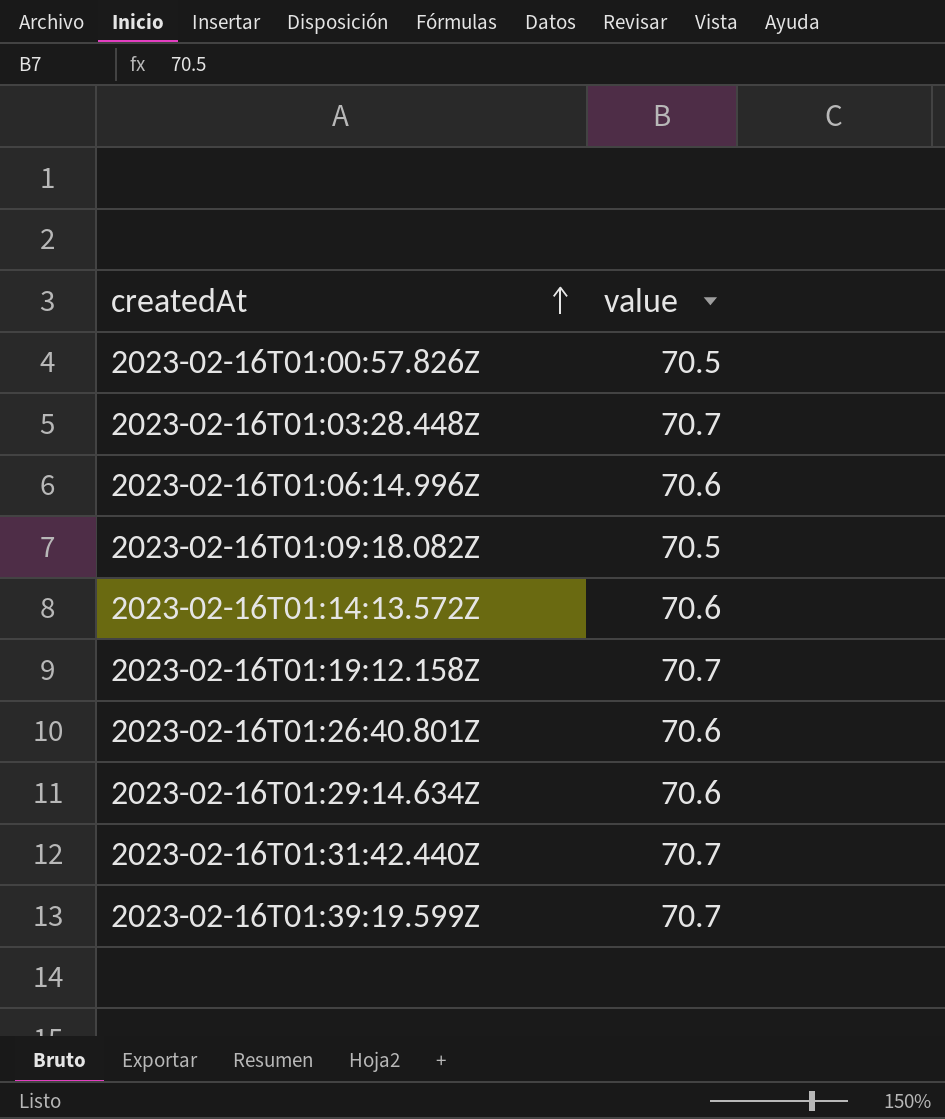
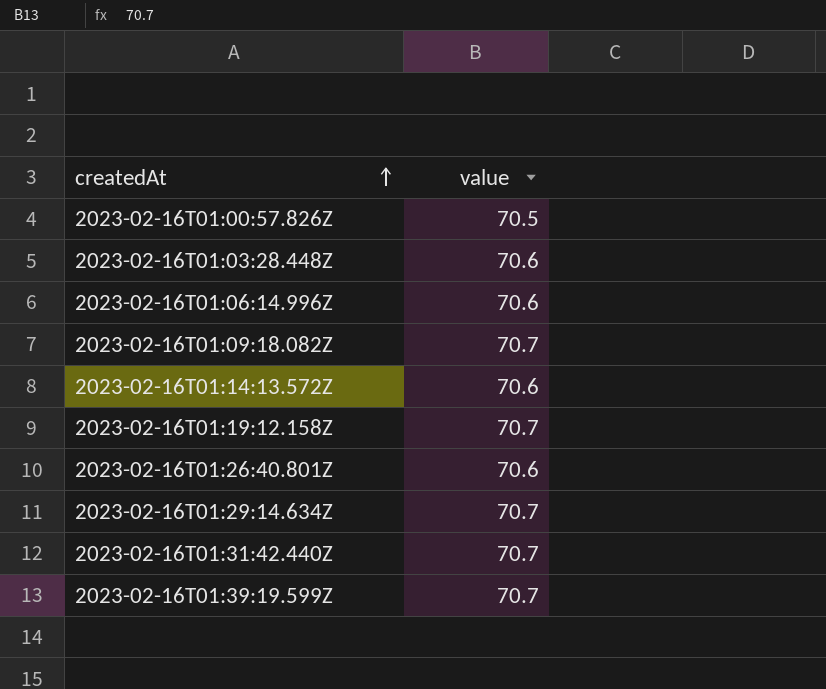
2023-02-16T01:03:28.448Z | value: 70.7 -> 70.6
2023-02-16T01:09:18.082Z | value: 70.5 -> 70.7
2023-02-16T01:29:14.634Z | value: 70.6 -> 70.7

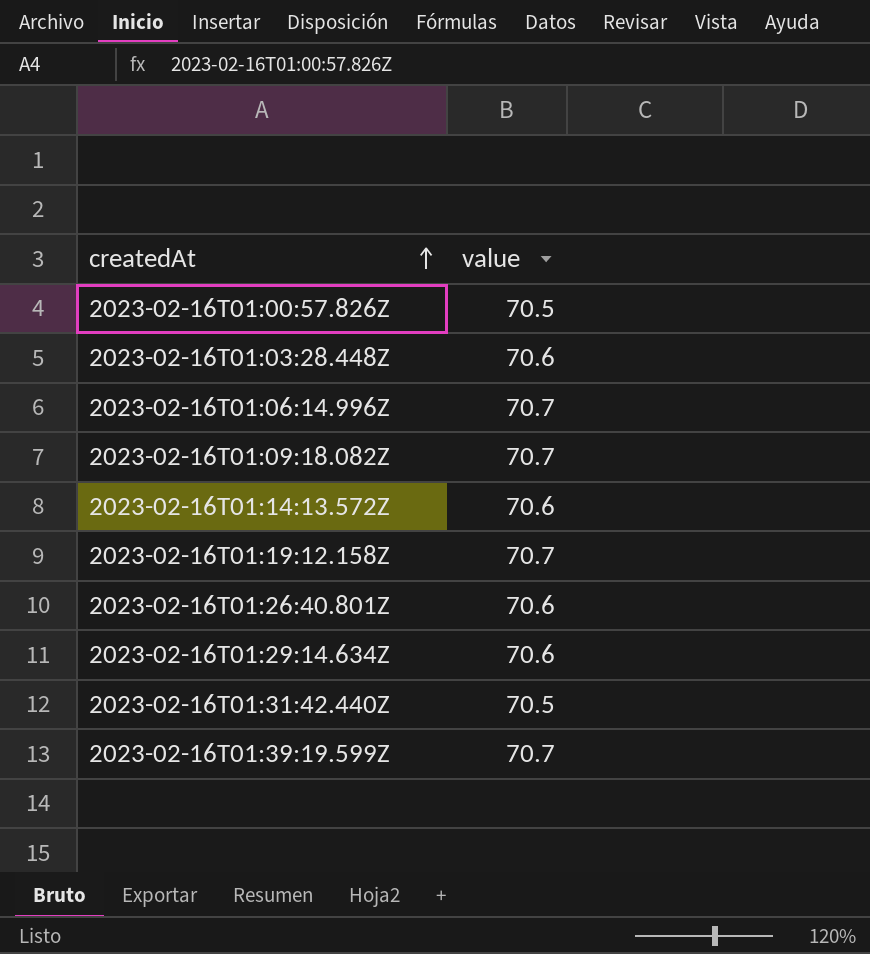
2023-02-16T01:06:14.996Z | value: 70.6 -> 70.7
2023-02-16T01:29:14.634Z | value: 70.7 -> 70.6
2023-02-16T01:31:42.440Z | value: 70.7 -> 70.5

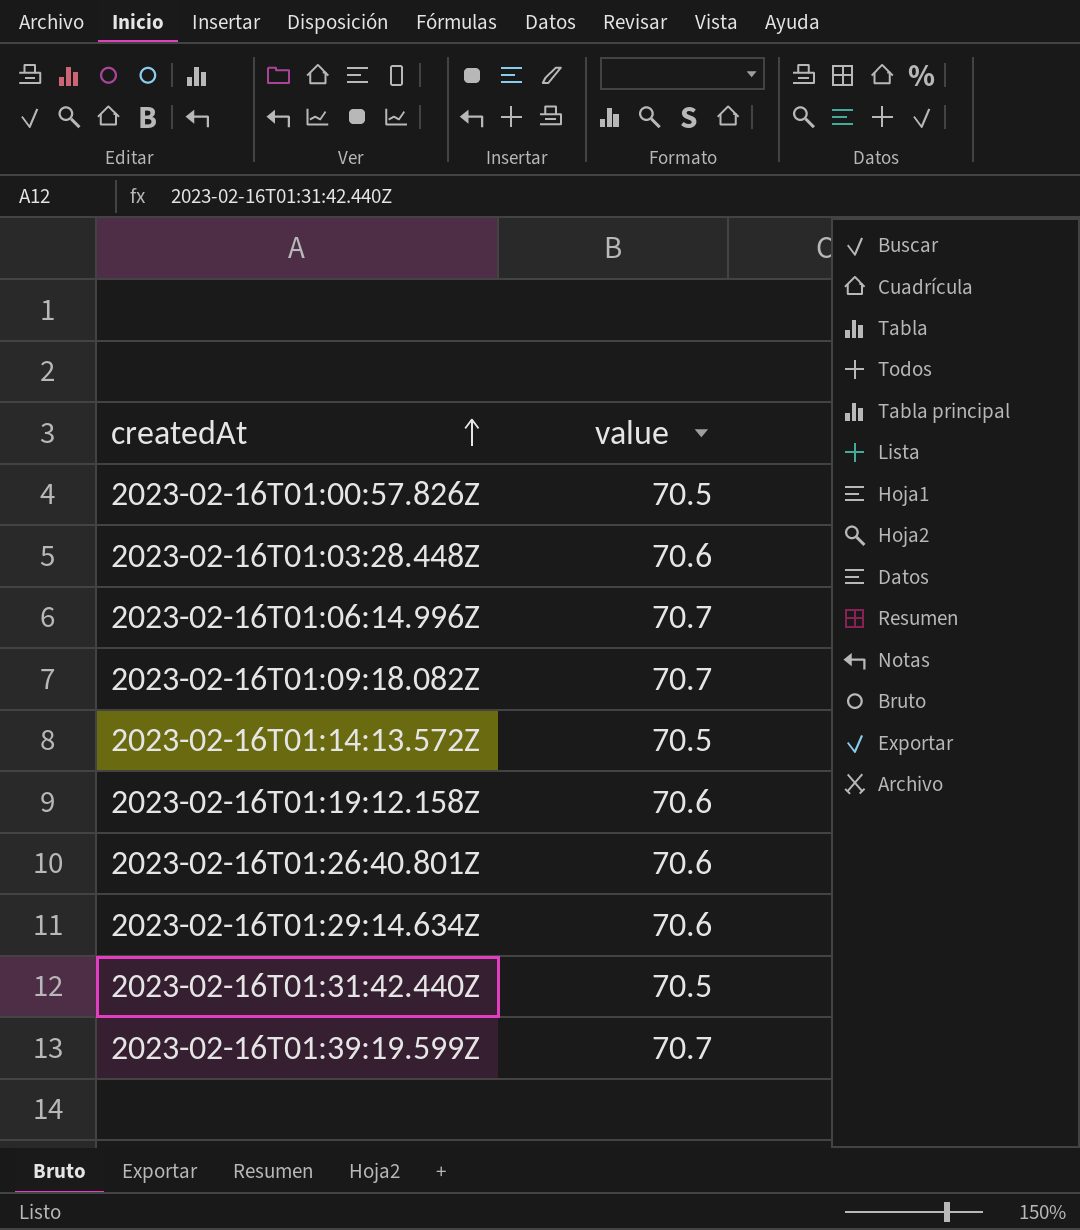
2023-02-16T01:14:13.572Z | value: 70.6 -> 70.5
2023-02-16T01:19:12.158Z | value: 70.7 -> 70.6

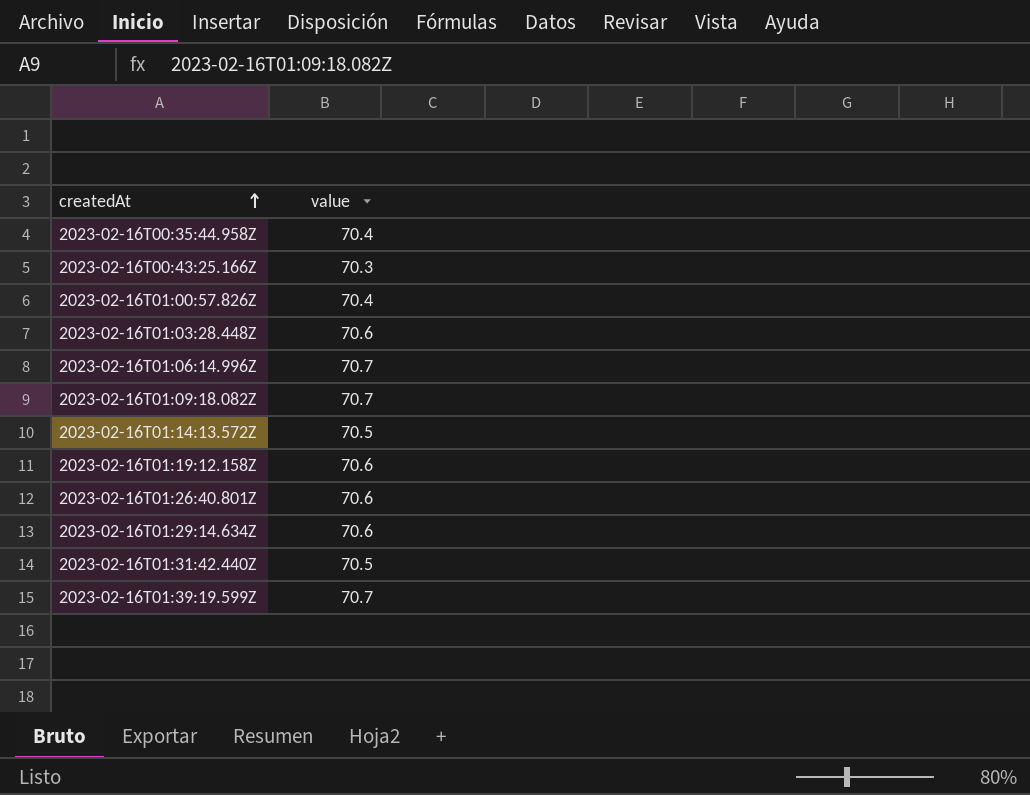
row 2023-02-16T00:35:44.958Z: none -> 70.4
row 2023-02-16T00:43:25.166Z: none -> 70.3
2023-02-16T01:00:57.826Z | value: 70.5 -> 70.4

